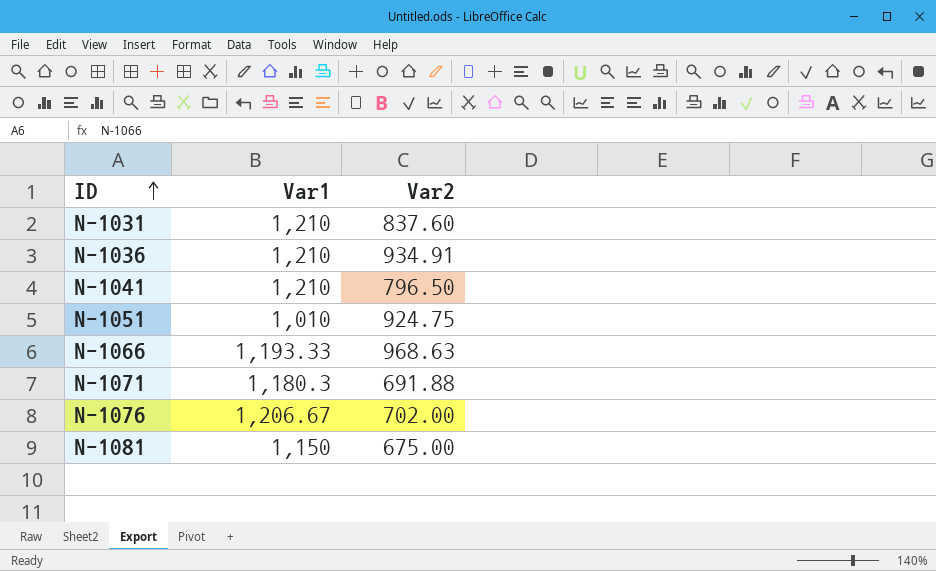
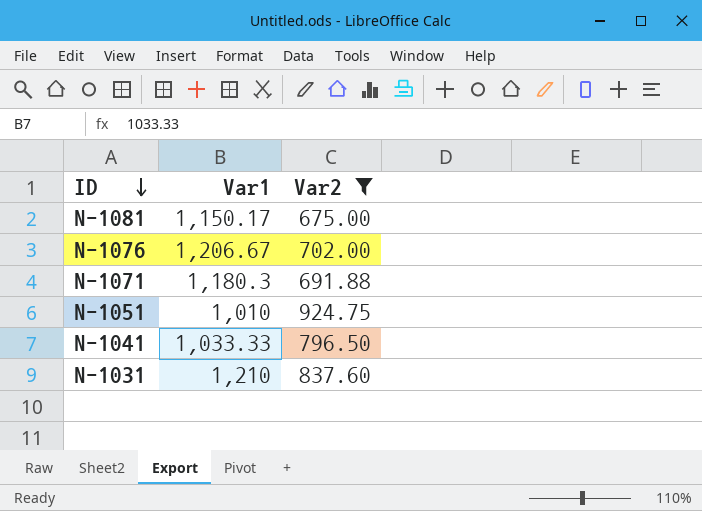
filter: none -> Var2 <= 924.75
row order: ID ascending -> ID descending
N-1081 | Var1: 1,150 -> 1,150.17
N-1041 | Var1: 1,210 -> 1,033.33

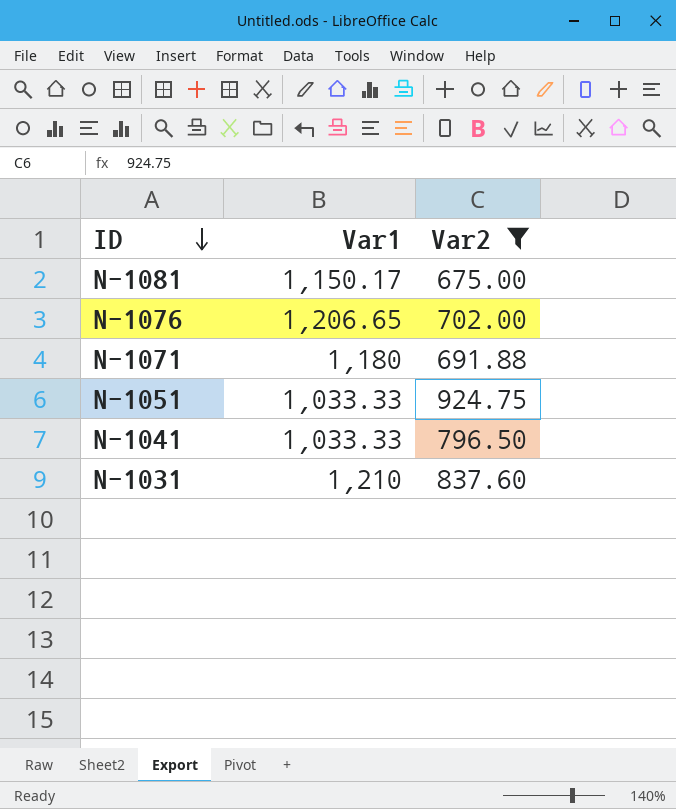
N-1076 | Var1: 1,206.67 -> 1,206.65
N-1071 | Var1: 1,180.3 -> 1,180
N-1051 | Var1: 1,010 -> 1,033.33

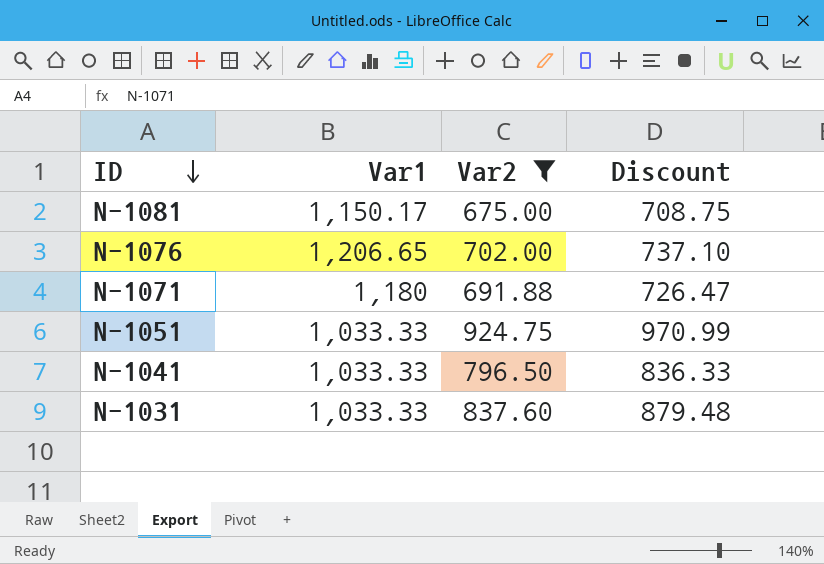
column Discount | formula: none -> [Var2] * 1.05
N-1031 | Var1: 1,210 -> 1,033.33

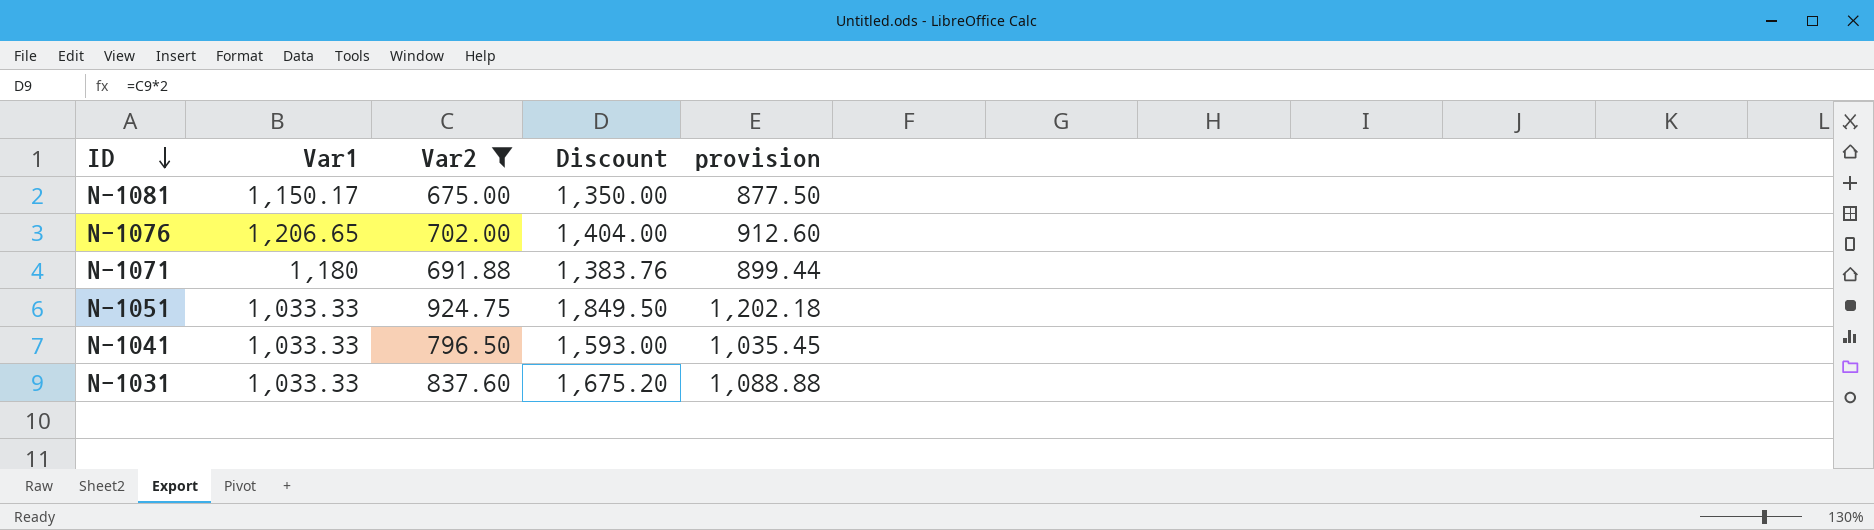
column Discount | formula: [Var2] * 1.05 -> [Var2] * 2
column provision | formula: none -> [Var2] * 1.3

